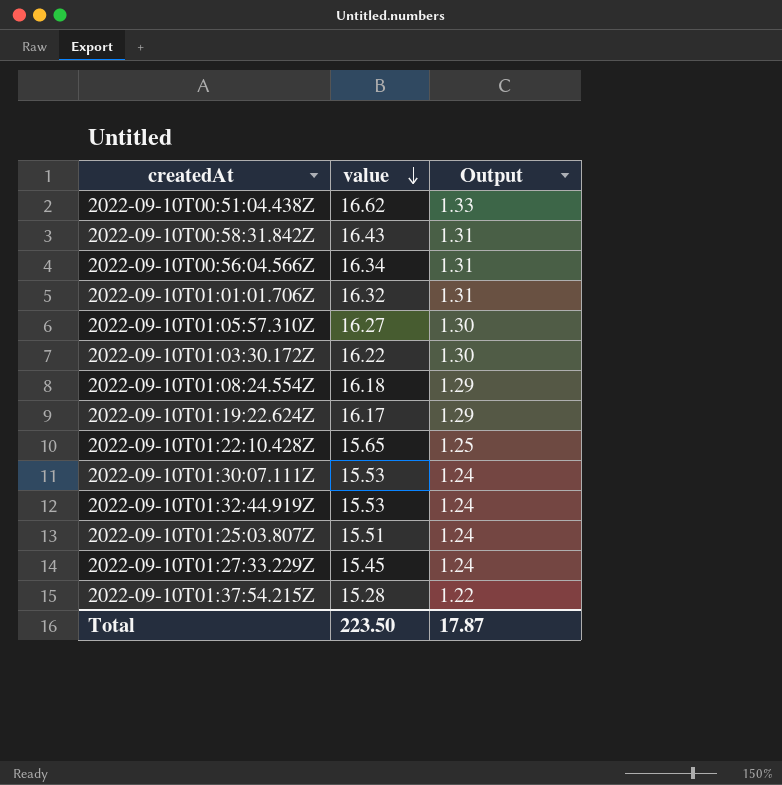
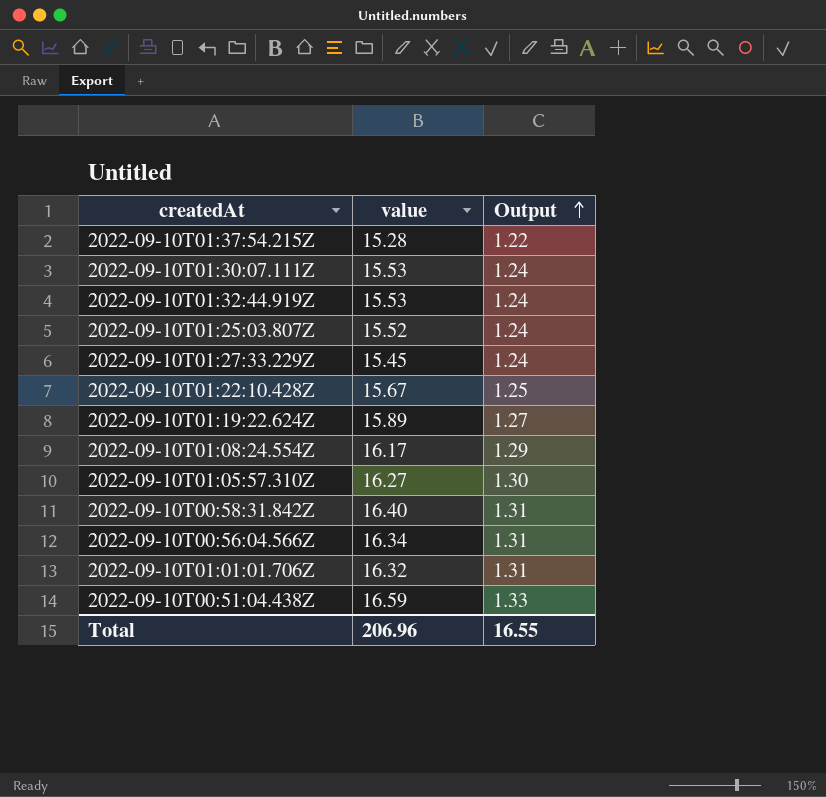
row order: value descending -> Output ascending
row 2022-09-10T01:03:30.172Z: 16.22 | 1.30 -> none
2022-09-10T01:25:03.807Z | value: 15.51 -> 15.52
2022-09-10T01:22:10.428Z | value: 15.65 -> 15.67
2022-09-10T01:19:22.624Z | value: 16.17 -> 15.89
2022-09-10T01:19:22.624Z | Output: 1.29 -> 1.27
2022-09-10T01:08:24.554Z | value: 16.18 -> 16.17
2022-09-10T00:58:31.842Z | value: 16.43 -> 16.40
2022-09-10T00:51:04.438Z | value: 16.62 -> 16.59
Total | value: 223.50 -> 206.96
Total | Output: 17.87 -> 16.55

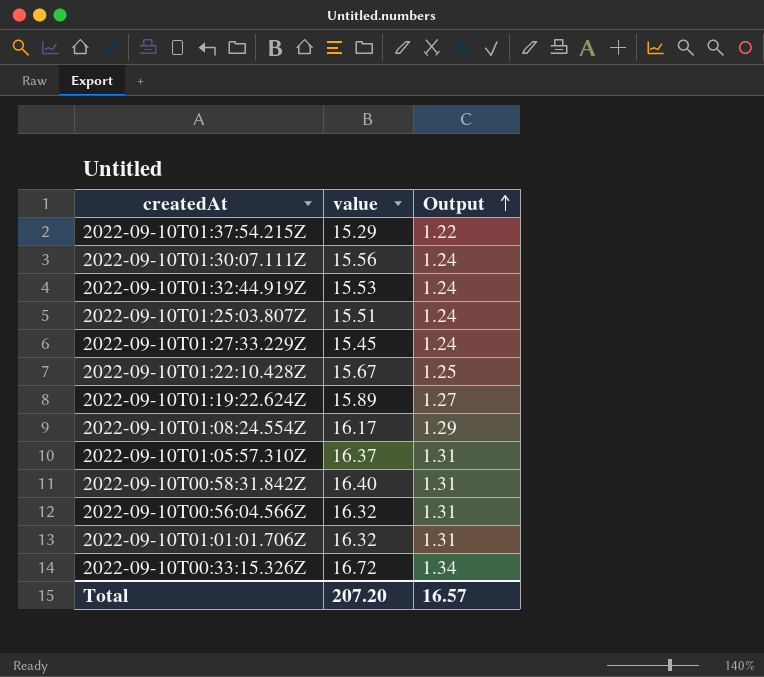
row 2022-09-10T00:51:04.438Z: 16.59 | 1.33 -> none
2022-09-10T01:37:54.215Z | value: 15.28 -> 15.29
2022-09-10T01:30:07.111Z | value: 15.53 -> 15.56
2022-09-10T01:25:03.807Z | value: 15.52 -> 15.51
2022-09-10T01:05:57.310Z | value: 16.27 -> 16.37
2022-09-10T01:05:57.310Z | Output: 1.30 -> 1.31
2022-09-10T00:56:04.566Z | value: 16.34 -> 16.32
row 2022-09-10T00:33:15.326Z: none -> 16.72 | 1.34
Total | value: 206.96 -> 207.20
Total | Output: 16.55 -> 16.57

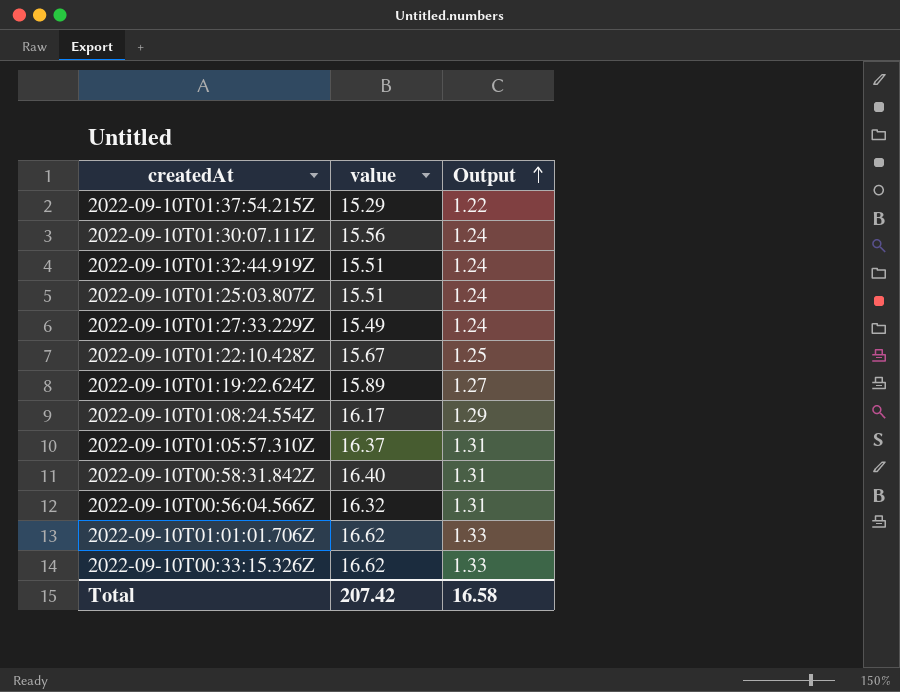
2022-09-10T01:32:44.919Z | value: 15.53 -> 15.51
2022-09-10T01:27:33.229Z | value: 15.45 -> 15.49
2022-09-10T01:01:01.706Z | value: 16.32 -> 16.62
2022-09-10T01:01:01.706Z | Output: 1.31 -> 1.33
2022-09-10T00:33:15.326Z | value: 16.72 -> 16.62
2022-09-10T00:33:15.326Z | Output: 1.34 -> 1.33
Total | value: 207.20 -> 207.42
Total | Output: 16.57 -> 16.58

